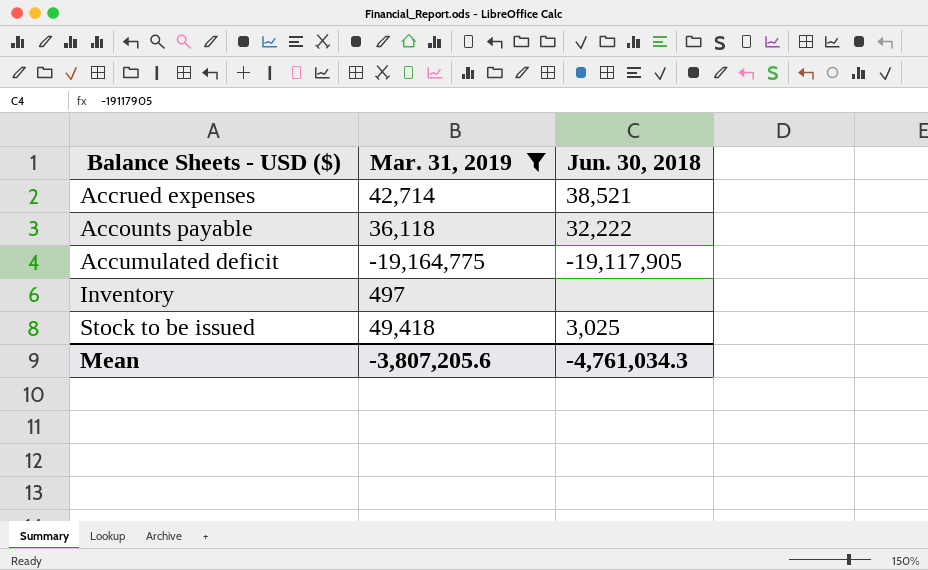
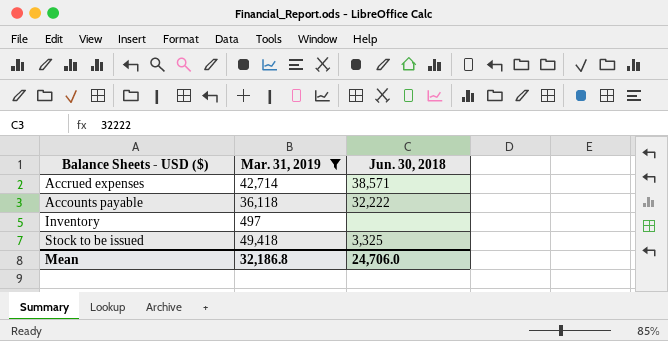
row Accumulated deficit: -19,164,775 | -19,117,905 -> none
Accrued expenses | Jun. 30, 2018: 38,521 -> 38,571
Stock to be issued | Jun. 30, 2018: 3,025 -> 3,325
Mean | Mar. 31, 2019: -3,807,205.6 -> 32,186.8
Mean | Jun. 30, 2018: -4,761,034.3 -> 24,706.0

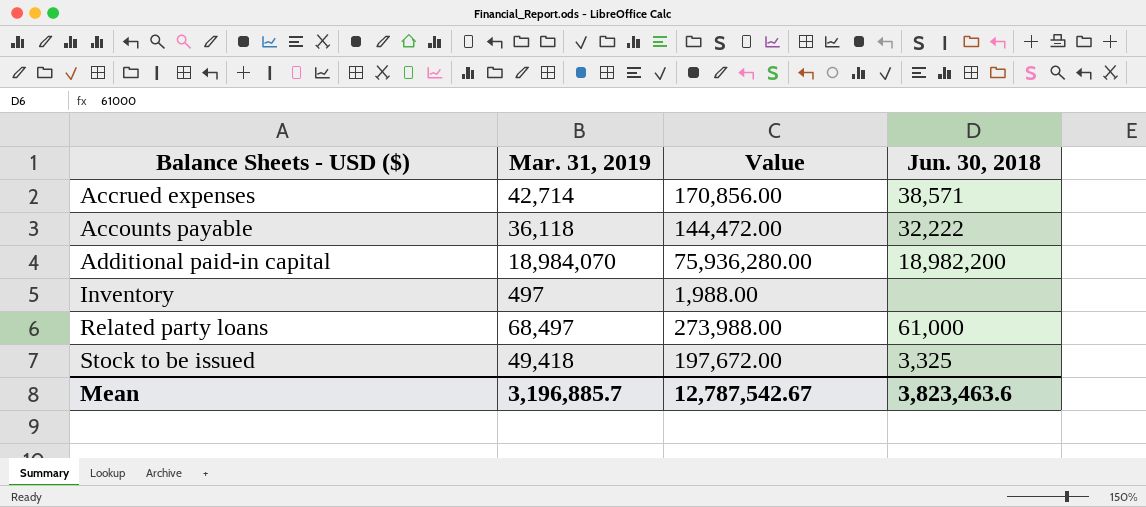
filter: Mar. 31, 2019 <= 49,418 -> none
column Value | formula: none -> [Mar. 31, 2019] * 4
Mean | Mar. 31, 2019: 32,186.8 -> 3,196,885.7
Mean | Jun. 30, 2018: 24,706.0 -> 3,823,463.6

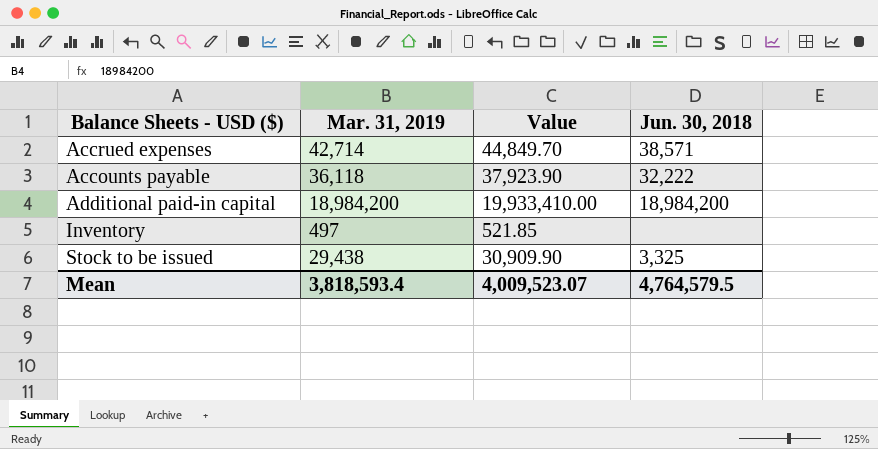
column Value | formula: [Mar. 31, 2019] * 4 -> [Mar. 31, 2019] * 1.05
row Related party loans: 68,497 | 273,988.00 | 61,000 -> none
Additional paid-in capital | Mar. 31, 2019: 18,984,070 -> 18,984,200
Additional paid-in capital | Jun. 30, 2018: 18,982,200 -> 18,984,200
Stock to be issued | Mar. 31, 2019: 49,418 -> 29,438
Mean | Mar. 31, 2019: 3,196,885.7 -> 3,818,593.4
Mean | Value: 12,787,542.67 -> 4,009,523.07
Mean | Jun. 30, 2018: 3,823,463.6 -> 4,764,579.5

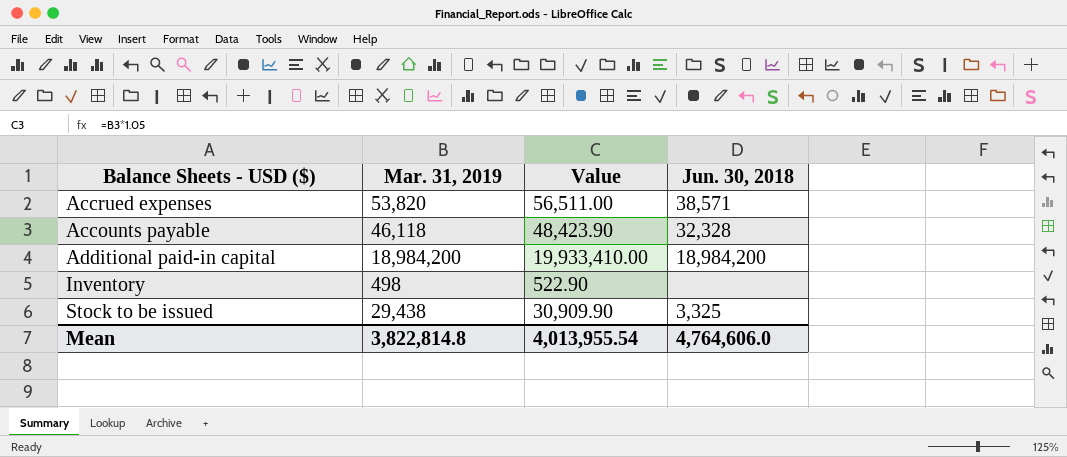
Accrued expenses | Mar. 31, 2019: 42,714 -> 53,820
Accrued expenses | Value: 44,849.70 -> 56,511.00
Accounts payable | Mar. 31, 2019: 36,118 -> 46,118
Accounts payable | Value: 37,923.90 -> 48,423.90
Accounts payable | Jun. 30, 2018: 32,222 -> 32,328
Inventory | Mar. 31, 2019: 497 -> 498
Inventory | Value: 521.85 -> 522.90
Mean | Mar. 31, 2019: 3,818,593.4 -> 3,822,814.8
Mean | Value: 4,009,523.07 -> 4,013,955.54
Mean | Jun. 30, 2018: 4,764,579.5 -> 4,764,606.0

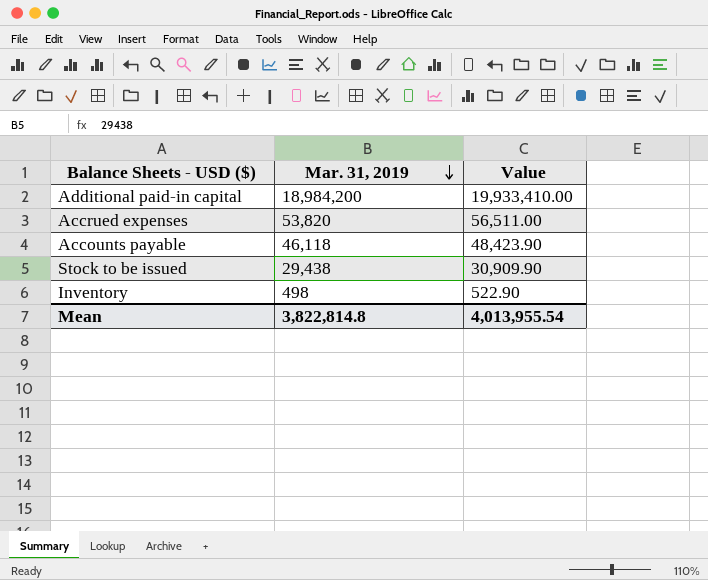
row order: none -> Mar. 31, 2019 descending
column Jun. 30, 2018 | position: 4 -> none

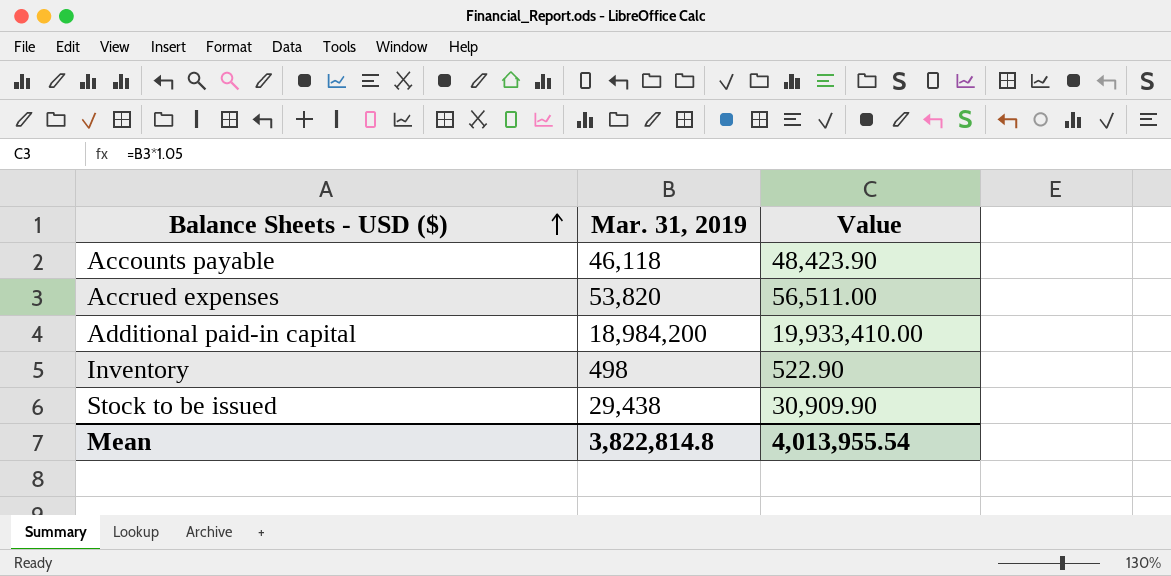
row order: Mar. 31, 2019 descending -> Balance Sheets - USD ($) ascending

